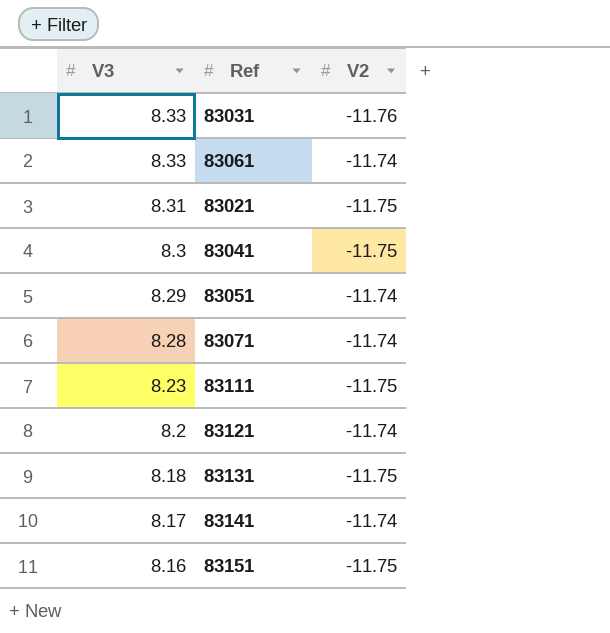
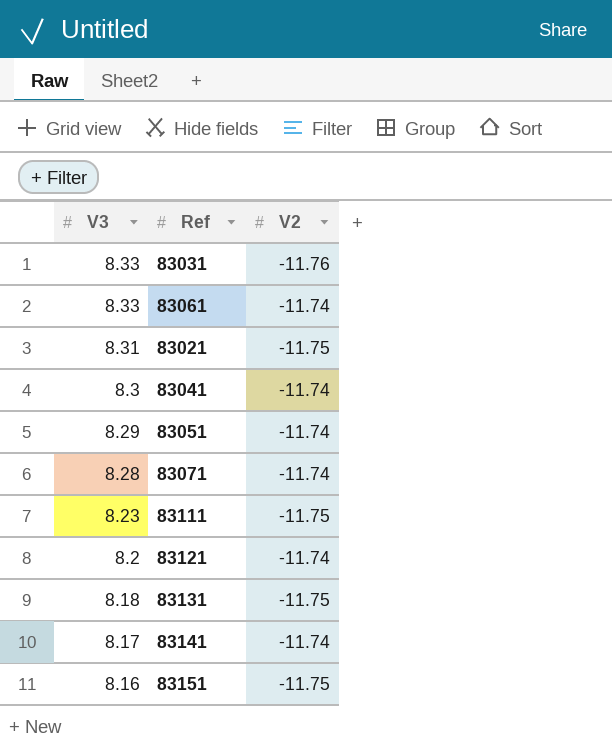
83041 | V2: -11.75 -> -11.74

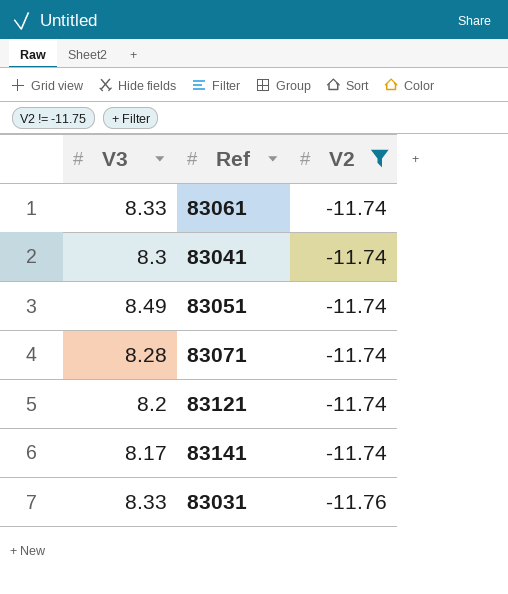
filter: none -> V2 != -11.75
row order: V3 descending -> V2 descending
83051 | V3: 8.29 -> 8.49

